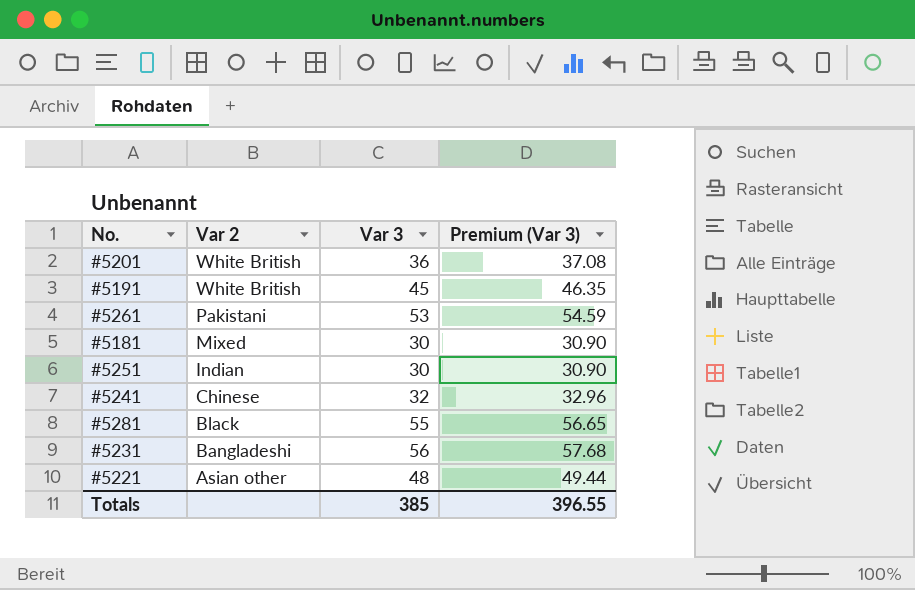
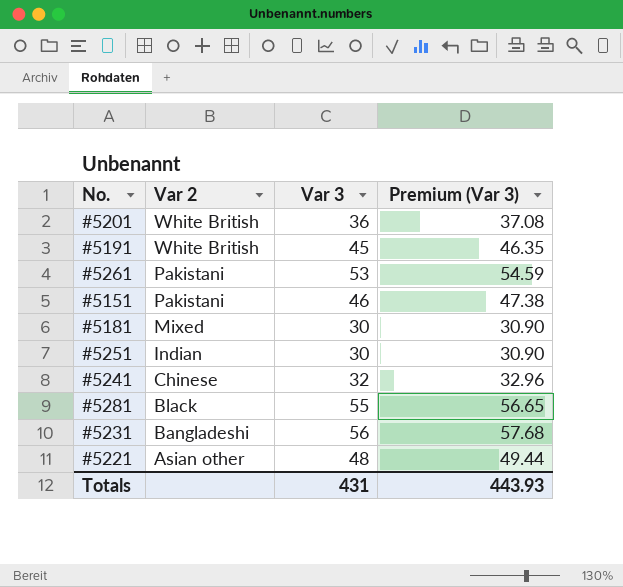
row #5151: none -> Pakistani | 46 | 47.38
Totals | Var 3: 385 -> 431
Totals | Premium (Var 3): 396.55 -> 443.93

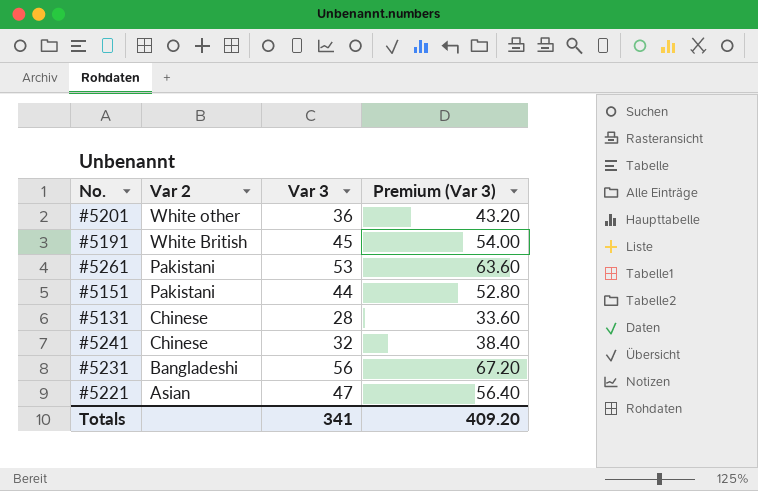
column Premium (Var 3) | formula: [Var 3] * 1.03 -> [Var 3] * 1.2
row #5181: Mixed | 30 | 30.90 -> none
row #5251: Indian | 30 | 30.90 -> none
row #5281: Black | 55 | 56.65 -> none
#5201 | Var 2: White British -> White other
#5151 | Var 3: 46 -> 44
row #5131: none -> Chinese | 28 | 33.60
#5221 | Var 2: Asian other -> Asian
#5221 | Var 3: 48 -> 47
Totals | Var 3: 431 -> 341
Totals | Premium (Var 3): 443.93 -> 409.20

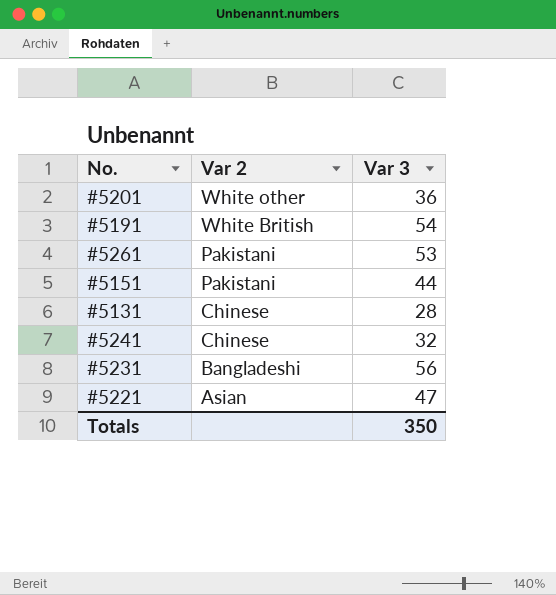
column Premium (Var 3) | formula: [Var 3] * 1.2 -> none
#5191 | Var 3: 45 -> 54
Totals | Var 3: 341 -> 350

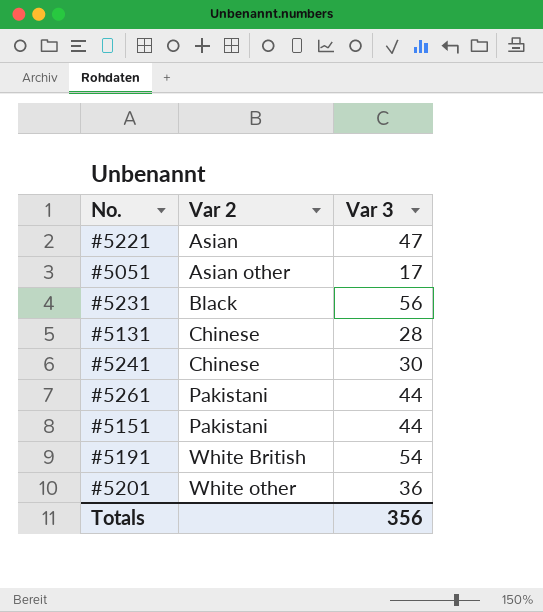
row order: Var 2 descending -> Var 2 ascending
row #5051: none -> Asian other | 17
#5231 | Var 2: Bangladeshi -> Black
#5241 | Var 3: 32 -> 30
#5261 | Var 3: 53 -> 44
Totals | Var 3: 350 -> 356

